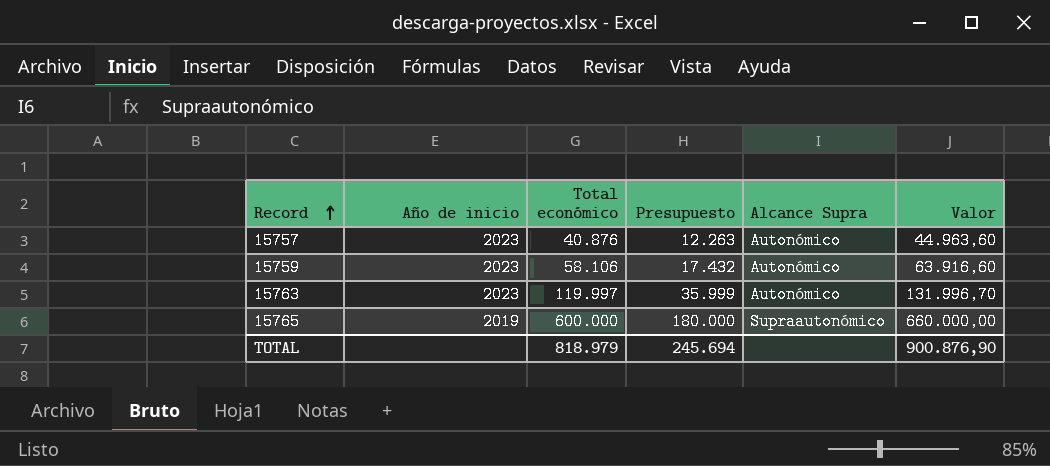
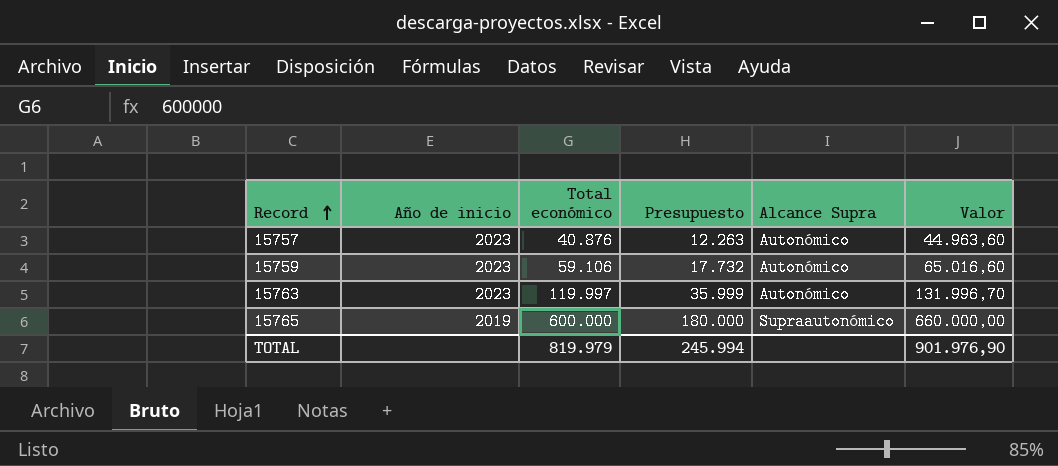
15759 | Total económico: 58.106 -> 59.106
15759 | Presupuesto: 17.432 -> 17.732
15759 | Valor: 63.916,60 -> 65.016,60
TOTAL | Total económico: 818.979 -> 819.979
TOTAL | Presupuesto: 245.694 -> 245.994
TOTAL | Valor: 900.876,90 -> 901.976,90

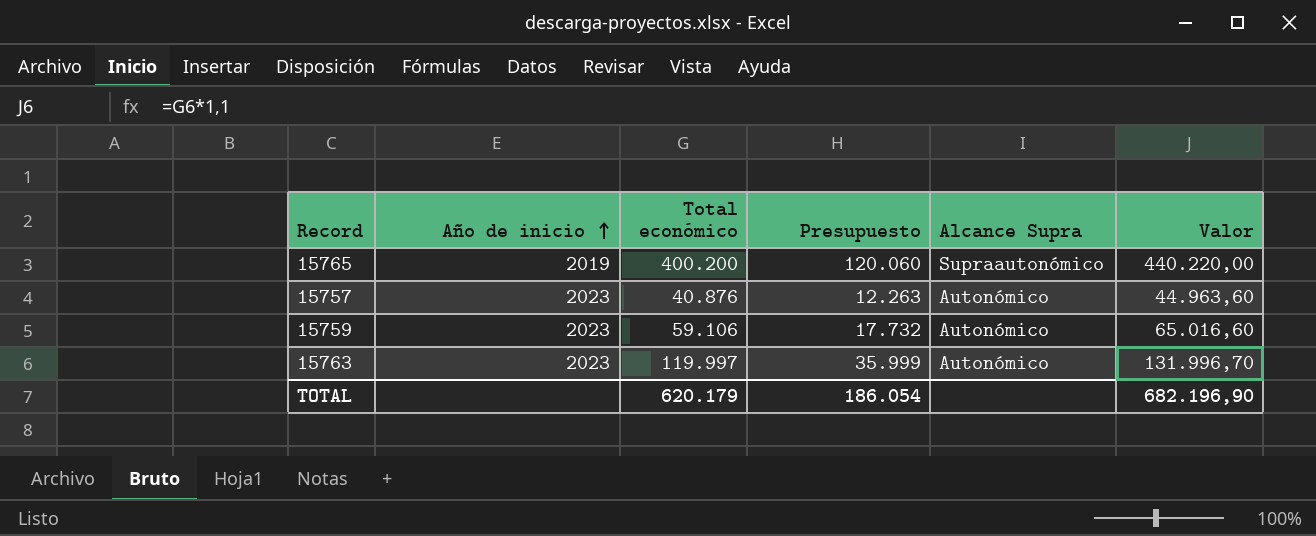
row order: Record ascending -> Año de inicio ascending
15765 | Total económico: 600.000 -> 400.200
15765 | Presupuesto: 180.000 -> 120.060
15765 | Valor: 660.000,00 -> 440.220,00
TOTAL | Total económico: 819.979 -> 620.179
TOTAL | Presupuesto: 245.994 -> 186.054
TOTAL | Valor: 901.976,90 -> 682.196,90

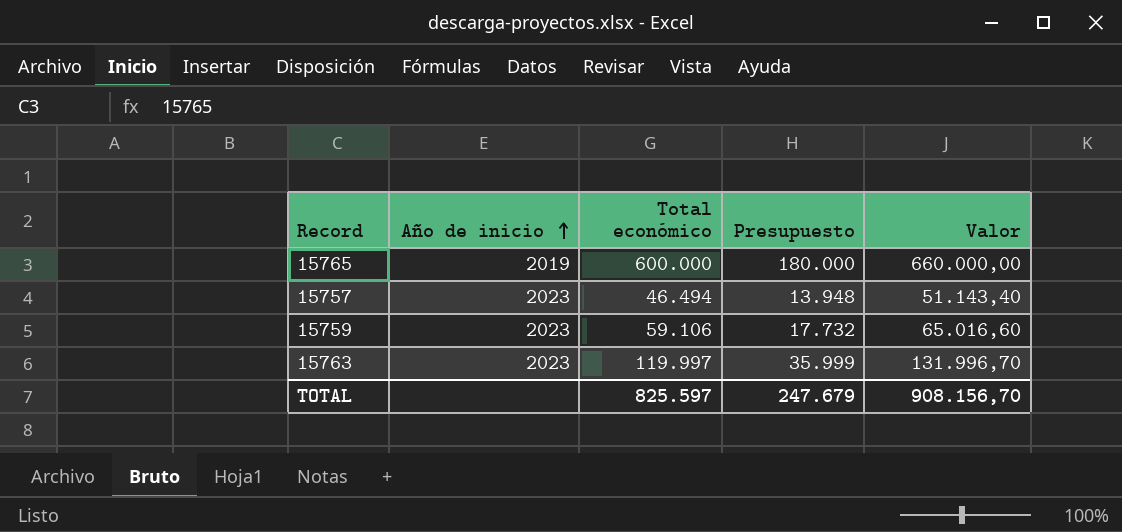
column Alcance Supra | position: 5 -> none
15765 | Total económico: 400.200 -> 600.000
15765 | Presupuesto: 120.060 -> 180.000
15765 | Valor: 440.220,00 -> 660.000,00
15757 | Total económico: 40.876 -> 46.494
15757 | Presupuesto: 12.263 -> 13.948
15757 | Valor: 44.963,60 -> 51.143,40
TOTAL | Total económico: 620.179 -> 825.597
TOTAL | Presupuesto: 186.054 -> 247.679
TOTAL | Valor: 682.196,90 -> 908.156,70

